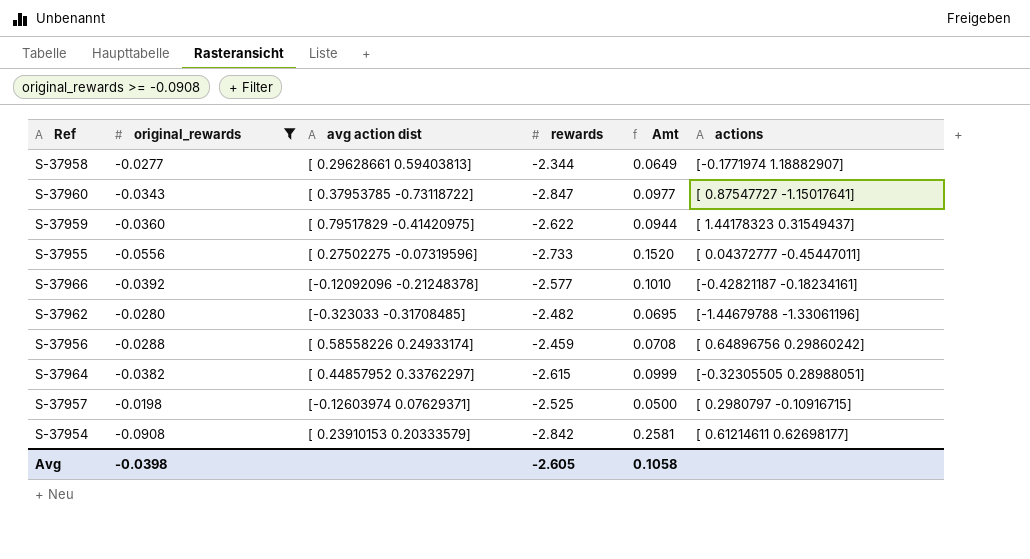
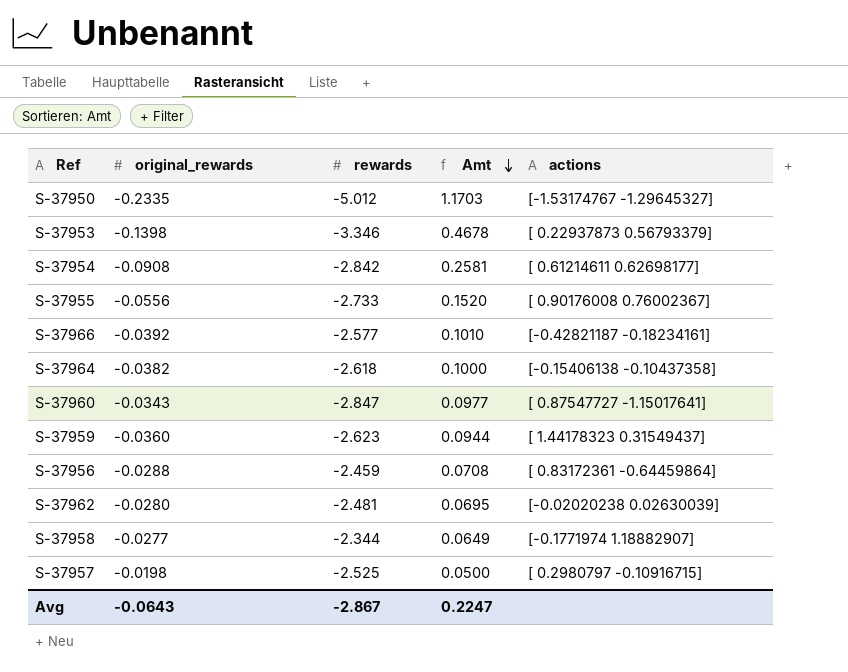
filter: original_rewards >= -0.0908 -> none
row order: none -> Amt descending
column avg action dist | position: 3 -> none
S-37955 | actions: [ 0.04372777 -0.45447011] -> [ 0.90176008 0.76002367]
S-37964 | rewards: -2.615 -> -2.618
S-37964 | Amt: 0.0999 -> 0.1000
S-37964 | actions: [-0.32305505 0.28988051] -> [-0.15406138 -0.10437358]
S-37959 | rewards: -2.622 -> -2.623
S-37956 | actions: [ 0.64896756 0.29860242] -> [ 0.83172361 -0.64459864]
S-37962 | rewards: -2.482 -> -2.481
S-37962 | actions: [-1.44679788 -1.33061196] -> [-0.02020238 0.02630039]
Avg | original_rewards: -0.0398 -> -0.0643
Avg | rewards: -2.605 -> -2.867
Avg | Amt: 0.1058 -> 0.2247

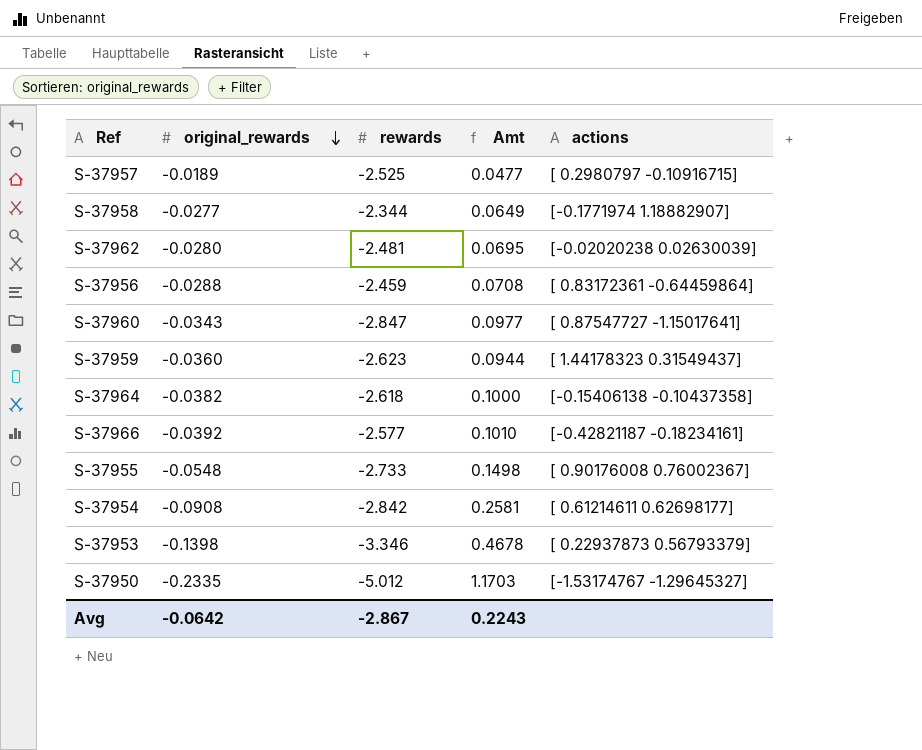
row order: Amt descending -> original_rewards descending
S-37957 | original_rewards: -0.0198 -> -0.0189
S-37957 | Amt: 0.0500 -> 0.0477
S-37955 | original_rewards: -0.0556 -> -0.0548
S-37955 | Amt: 0.1520 -> 0.1498
Avg | original_rewards: -0.0643 -> -0.0642
Avg | Amt: 0.2247 -> 0.2243

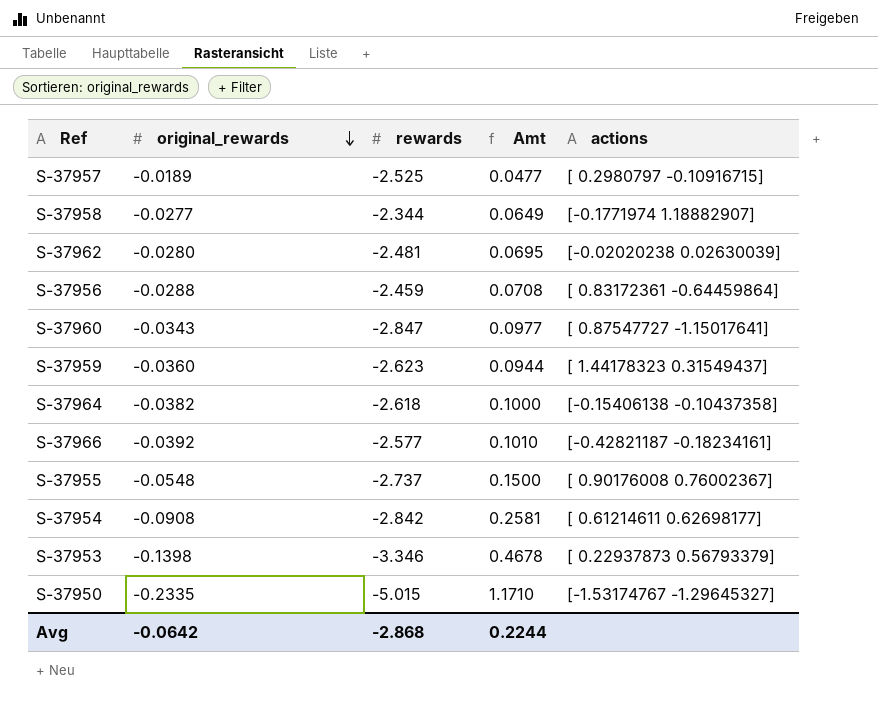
S-37955 | rewards: -2.733 -> -2.737
S-37955 | Amt: 0.1498 -> 0.1500
S-37950 | rewards: -5.012 -> -5.015
S-37950 | Amt: 1.1703 -> 1.1710
Avg | rewards: -2.867 -> -2.868
Avg | Amt: 0.2243 -> 0.2244

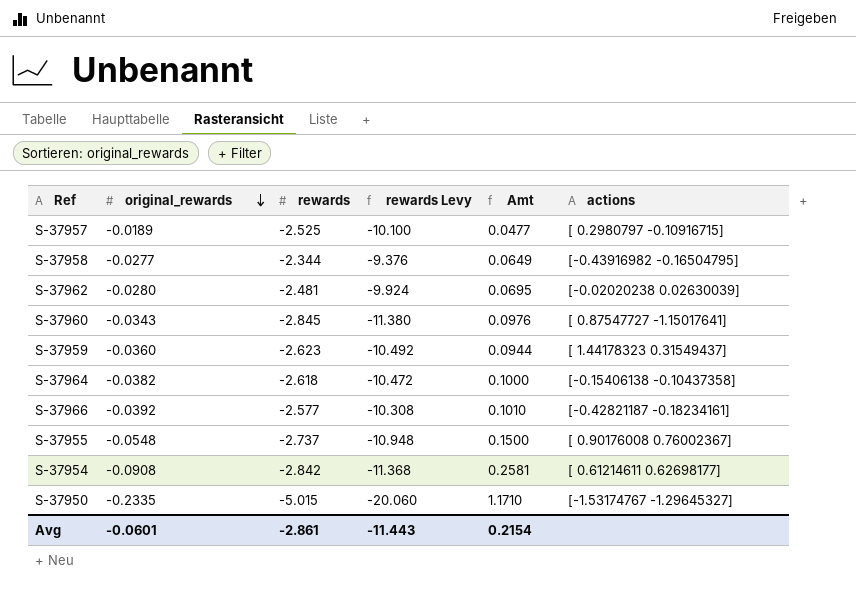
column rewards Levy | formula: none -> [rewards] * 4
row S-37956: -0.0288 | -2.459 | 0.0708 | [ 0.83172361 -0.64459864] -> none
row S-37953: -0.1398 | -3.346 | 0.4678 | [ 0.22937873 0.56793379] -> none
S-37958 | actions: [-0.1771974 1.18882907] -> [-0.43916982 -0.16504795]
S-37960 | rewards: -2.847 -> -2.845
S-37960 | Amt: 0.0977 -> 0.0976
Avg | original_rewards: -0.0642 -> -0.0601
Avg | rewards: -2.868 -> -2.861
Avg | Amt: 0.2244 -> 0.2154

